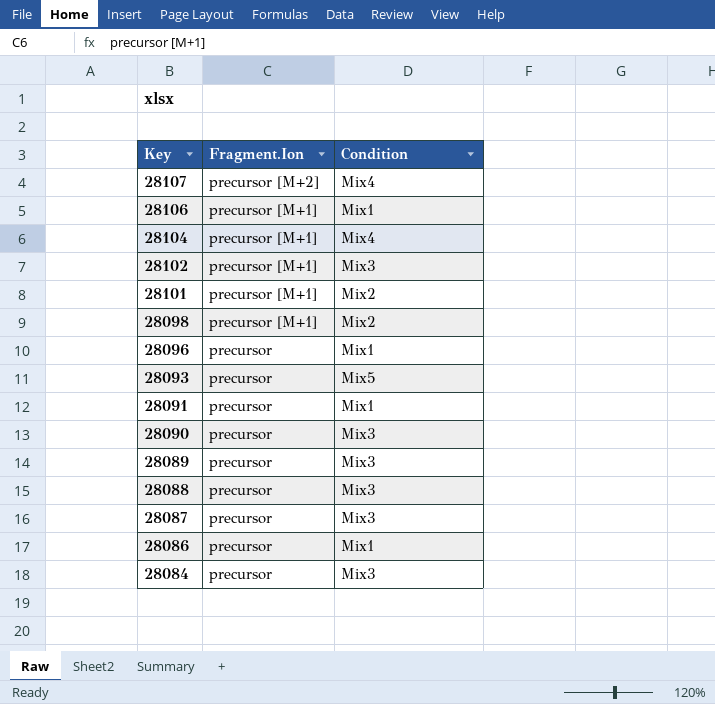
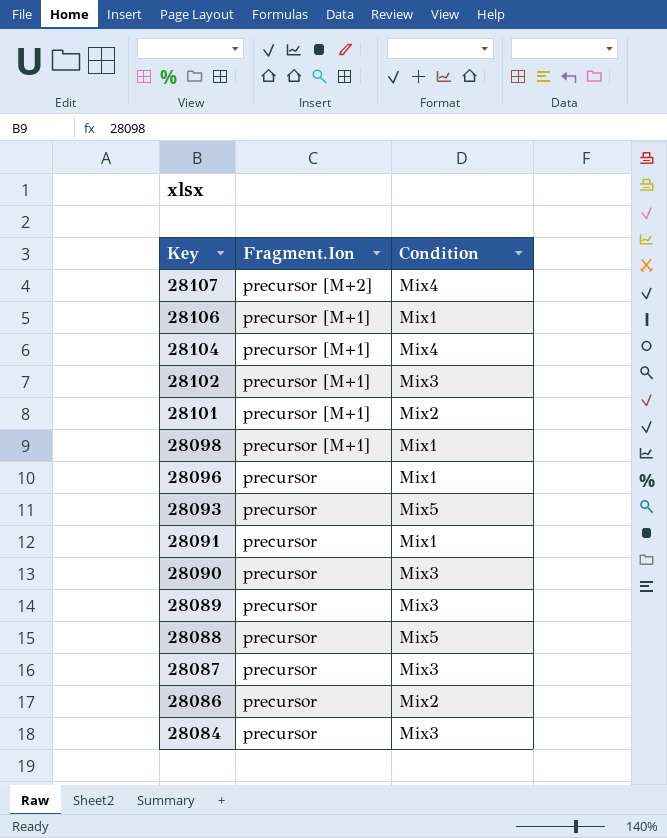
28098 | Condition: Mix2 -> Mix1
28088 | Condition: Mix3 -> Mix5
28086 | Condition: Mix1 -> Mix2

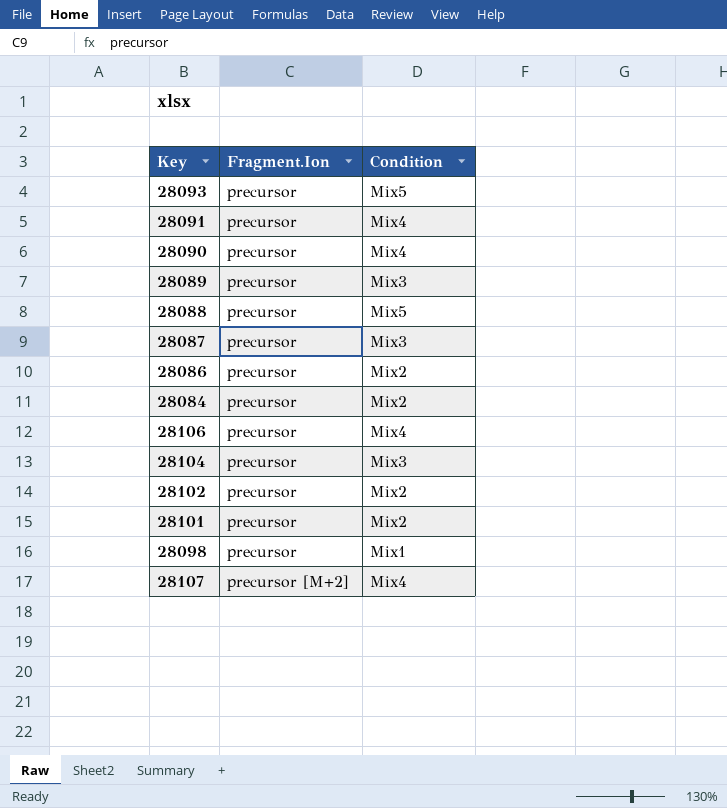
row order: Key descending -> Fragment.Ion ascending
row 28096: precursor | Mix1 -> none
28091 | Condition: Mix1 -> Mix4
28090 | Condition: Mix3 -> Mix4
28084 | Condition: Mix3 -> Mix2
28106 | Fragment.Ion: precursor [M+1] -> precursor
28106 | Condition: Mix1 -> Mix4
28104 | Fragment.Ion: precursor [M+1] -> precursor
28104 | Condition: Mix4 -> Mix3
28102 | Fragment.Ion: precursor [M+1] -> precursor
28102 | Condition: Mix3 -> Mix2
28101 | Fragment.Ion: precursor [M+1] -> precursor
28098 | Fragment.Ion: precursor [M+1] -> precursor

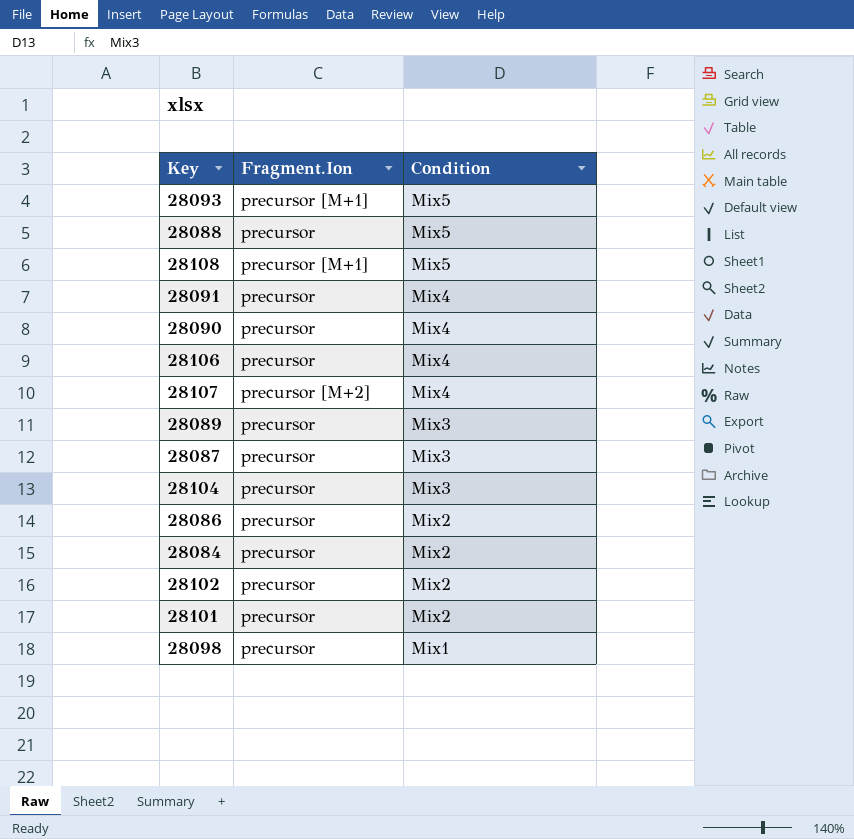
row order: Fragment.Ion ascending -> Condition descending
28093 | Fragment.Ion: precursor -> precursor [M+1]
row 28108: none -> precursor [M+1] | Mix5

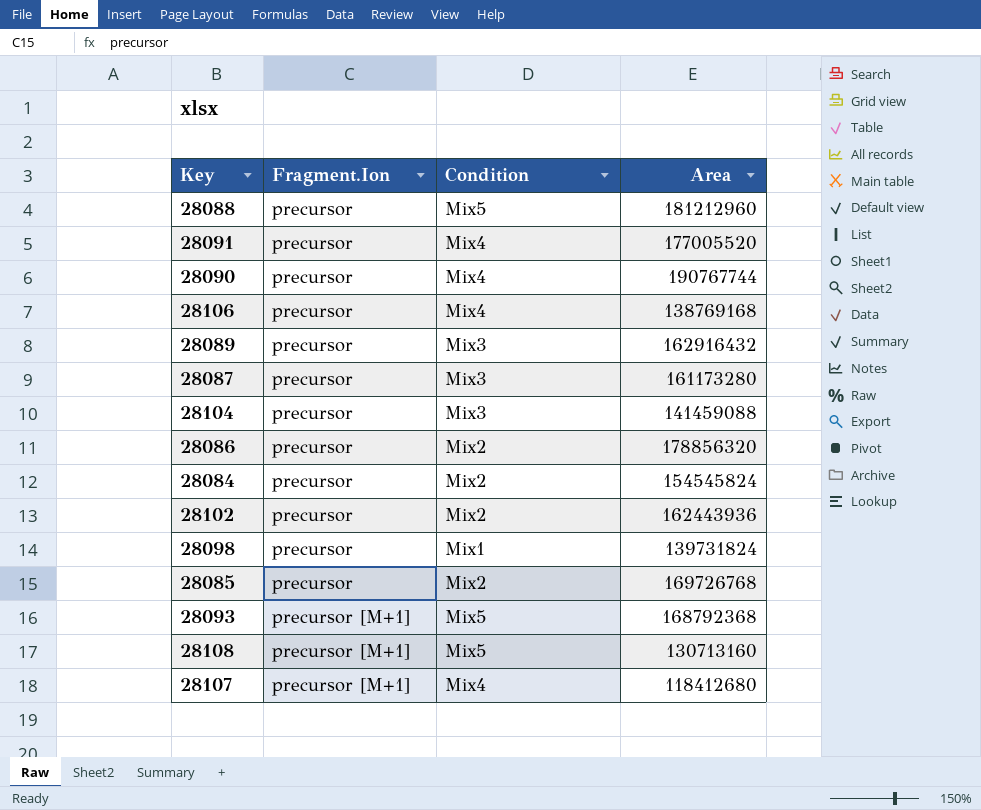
row order: Condition descending -> Fragment.Ion ascending
column Area | position: none -> 4
row 28101: precursor | Mix2 -> none
row 28085: none -> precursor | Mix2 | 169726768
28107 | Fragment.Ion: precursor [M+2] -> precursor [M+1]

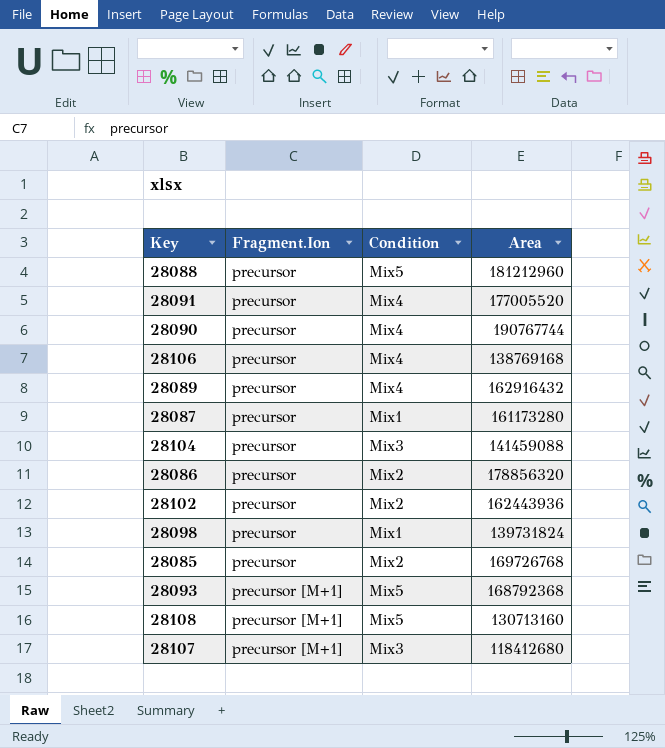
row 28084: precursor | Mix2 | 154545824 -> none
28089 | Condition: Mix3 -> Mix4
28087 | Condition: Mix3 -> Mix1
28107 | Condition: Mix4 -> Mix3

